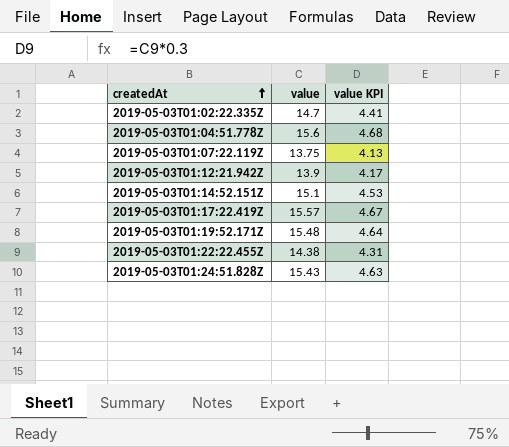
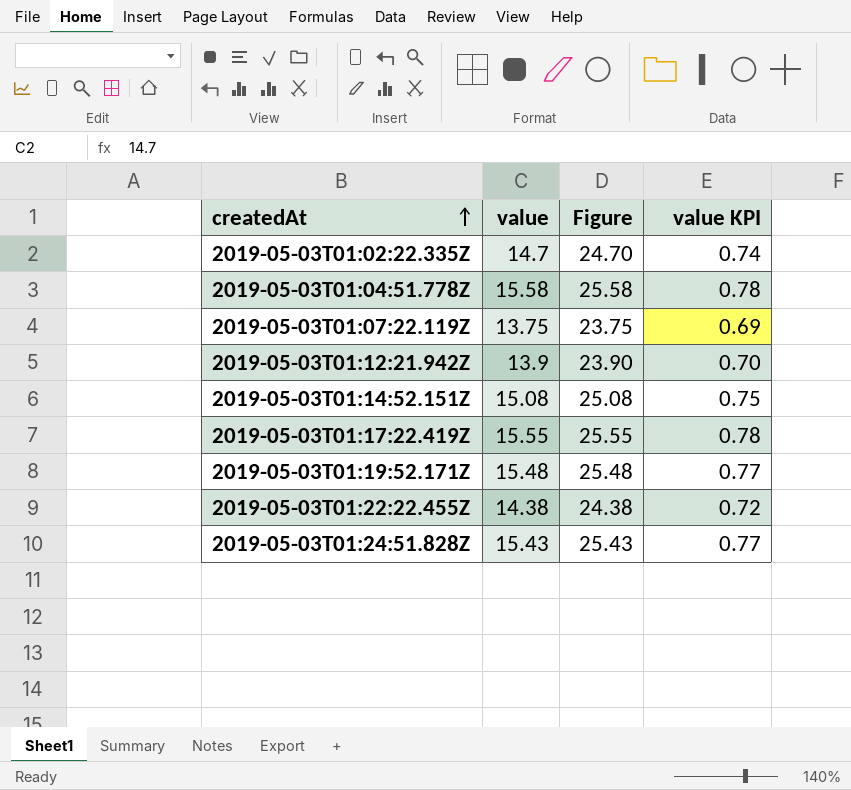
column Figure | formula: none -> [value] + 10
column value KPI | formula: [value] * 0.3 -> [value] * 0.05
2019-05-03T01:04:51.778Z | value: 15.6 -> 15.58
2019-05-03T01:14:52.151Z | value: 15.1 -> 15.08
2019-05-03T01:17:22.419Z | value: 15.57 -> 15.55

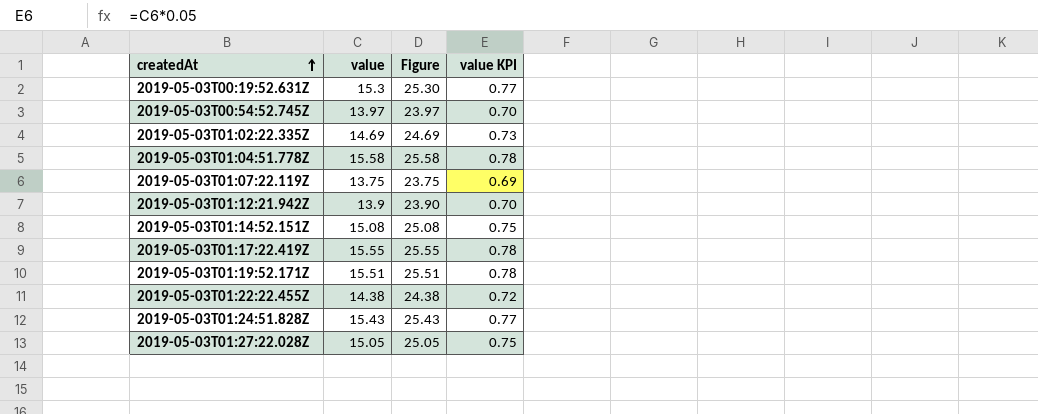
row 2019-05-03T00:19:52.631Z: none -> 15.3 | 25.30 | 0.77
row 2019-05-03T00:54:52.745Z: none -> 13.97 | 23.97 | 0.70
2019-05-03T01:02:22.335Z | value: 14.7 -> 14.69
2019-05-03T01:02:22.335Z | Figure: 24.70 -> 24.69
2019-05-03T01:02:22.335Z | value KPI: 0.74 -> 0.73
2019-05-03T01:19:52.171Z | value: 15.48 -> 15.51
2019-05-03T01:19:52.171Z | Figure: 25.48 -> 25.51
2019-05-03T01:19:52.171Z | value KPI: 0.77 -> 0.78
row 2019-05-03T01:27:22.028Z: none -> 15.05 | 25.05 | 0.75

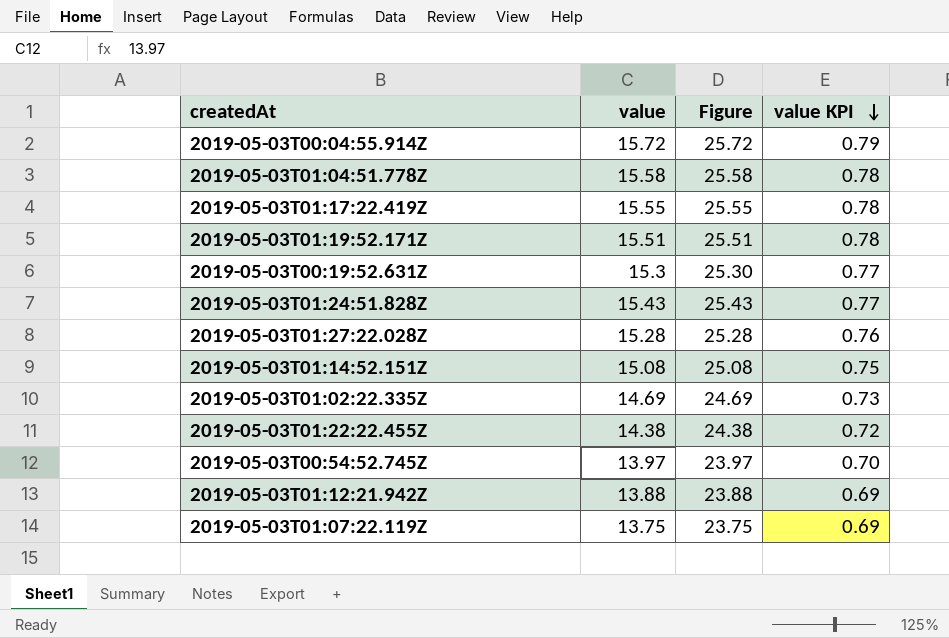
row order: createdAt ascending -> value KPI descending
row 2019-05-03T00:04:55.914Z: none -> 15.72 | 25.72 | 0.79
2019-05-03T01:27:22.028Z | value: 15.05 -> 15.28
2019-05-03T01:27:22.028Z | Figure: 25.05 -> 25.28
2019-05-03T01:27:22.028Z | value KPI: 0.75 -> 0.76
2019-05-03T01:12:21.942Z | value: 13.9 -> 13.88
2019-05-03T01:12:21.942Z | Figure: 23.90 -> 23.88
2019-05-03T01:12:21.942Z | value KPI: 0.70 -> 0.69

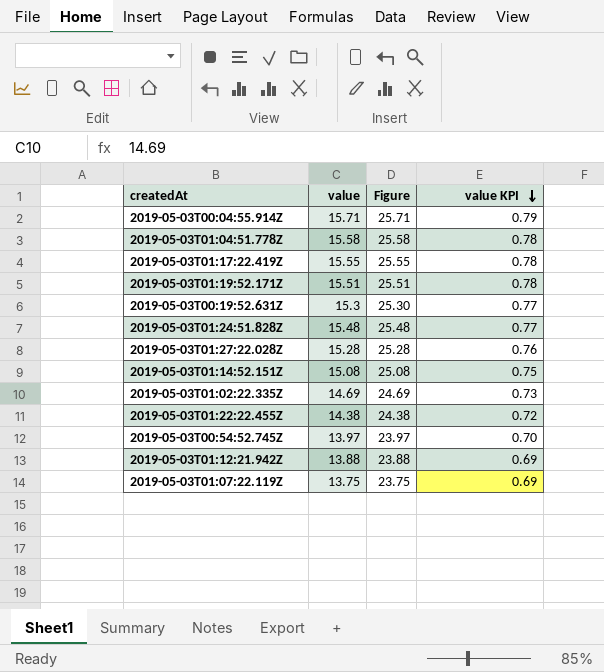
2019-05-03T00:04:55.914Z | value: 15.72 -> 15.71
2019-05-03T00:04:55.914Z | Figure: 25.72 -> 25.71
2019-05-03T01:24:51.828Z | value: 15.43 -> 15.48
2019-05-03T01:24:51.828Z | Figure: 25.43 -> 25.48

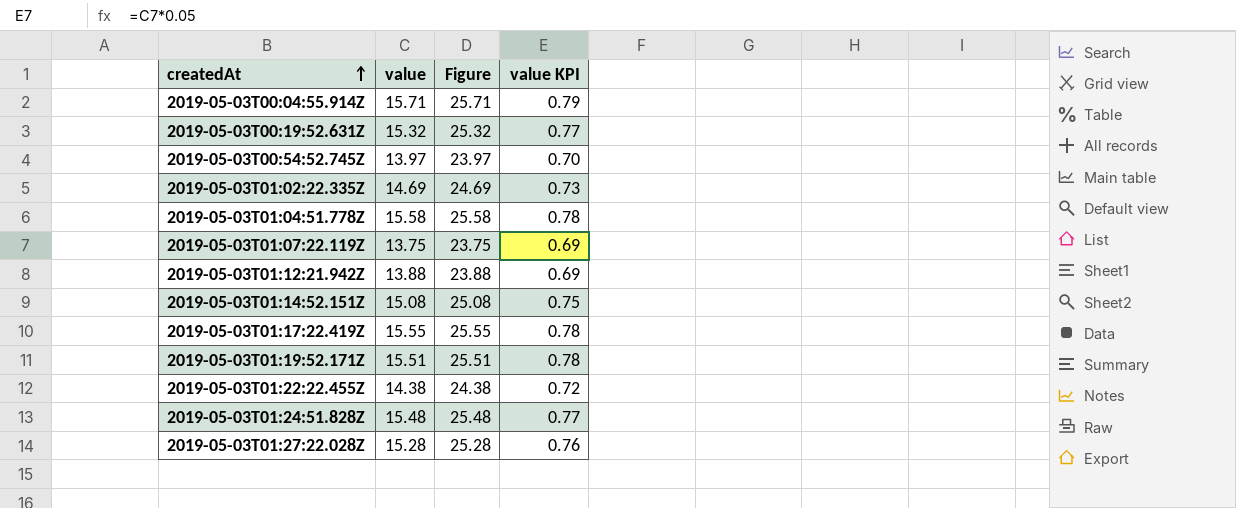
row order: value KPI descending -> createdAt ascending
2019-05-03T00:19:52.631Z | value: 15.3 -> 15.32
2019-05-03T00:19:52.631Z | Figure: 25.30 -> 25.32

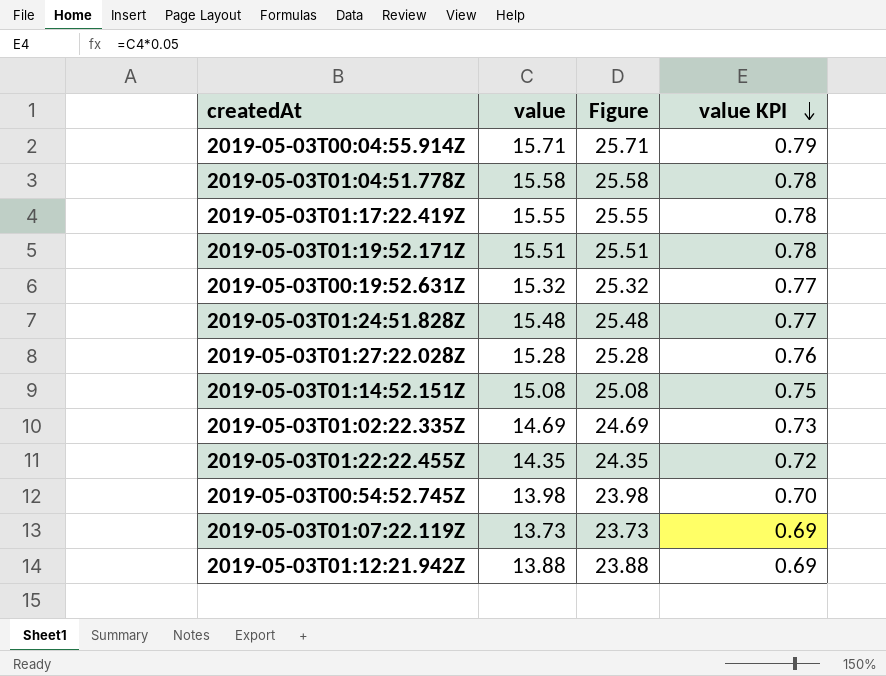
row order: createdAt ascending -> value KPI descending
2019-05-03T01:22:22.455Z | value: 14.38 -> 14.35
2019-05-03T01:22:22.455Z | Figure: 24.38 -> 24.35
2019-05-03T00:54:52.745Z | value: 13.97 -> 13.98
2019-05-03T00:54:52.745Z | Figure: 23.97 -> 23.98
2019-05-03T01:07:22.119Z | value: 13.75 -> 13.73
2019-05-03T01:07:22.119Z | Figure: 23.75 -> 23.73

